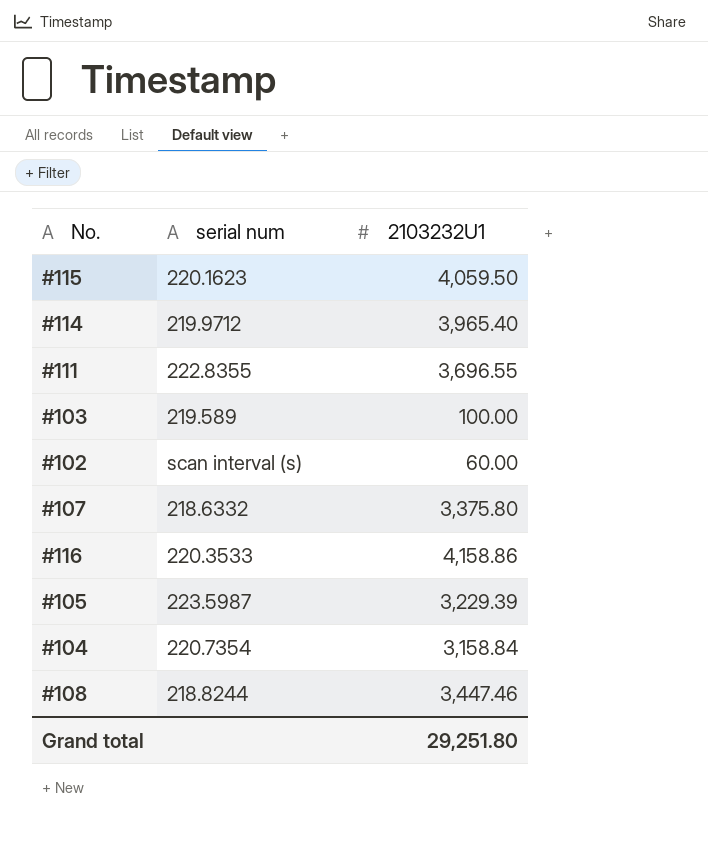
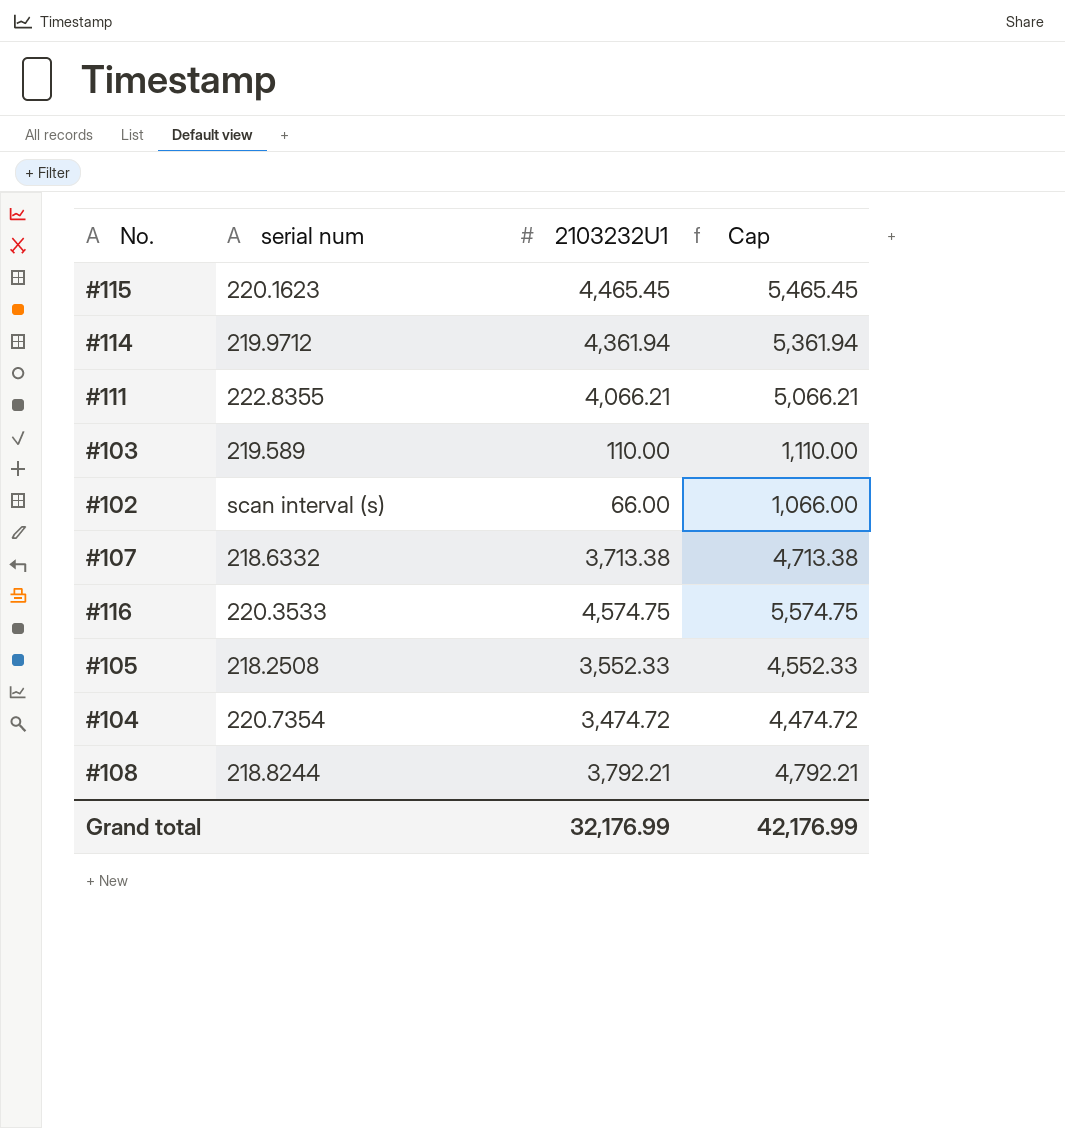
column Cap | formula: none -> [2103232U1] + 1000
#115 | 2103232U1: 4,059.50 -> 4,465.45
#114 | 2103232U1: 3,965.40 -> 4,361.94
#111 | 2103232U1: 3,696.55 -> 4,066.21
#103 | 2103232U1: 100.00 -> 110.00
#102 | 2103232U1: 60.00 -> 66.00
#107 | 2103232U1: 3,375.80 -> 3,713.38
#116 | 2103232U1: 4,158.86 -> 4,574.75
#105 | serial num: 223.5987 -> 218.2508
#105 | 2103232U1: 3,229.39 -> 3,552.33
#104 | 2103232U1: 3,158.84 -> 3,474.72
#108 | 2103232U1: 3,447.46 -> 3,792.21
Grand total | 2103232U1: 29,251.80 -> 32,176.99

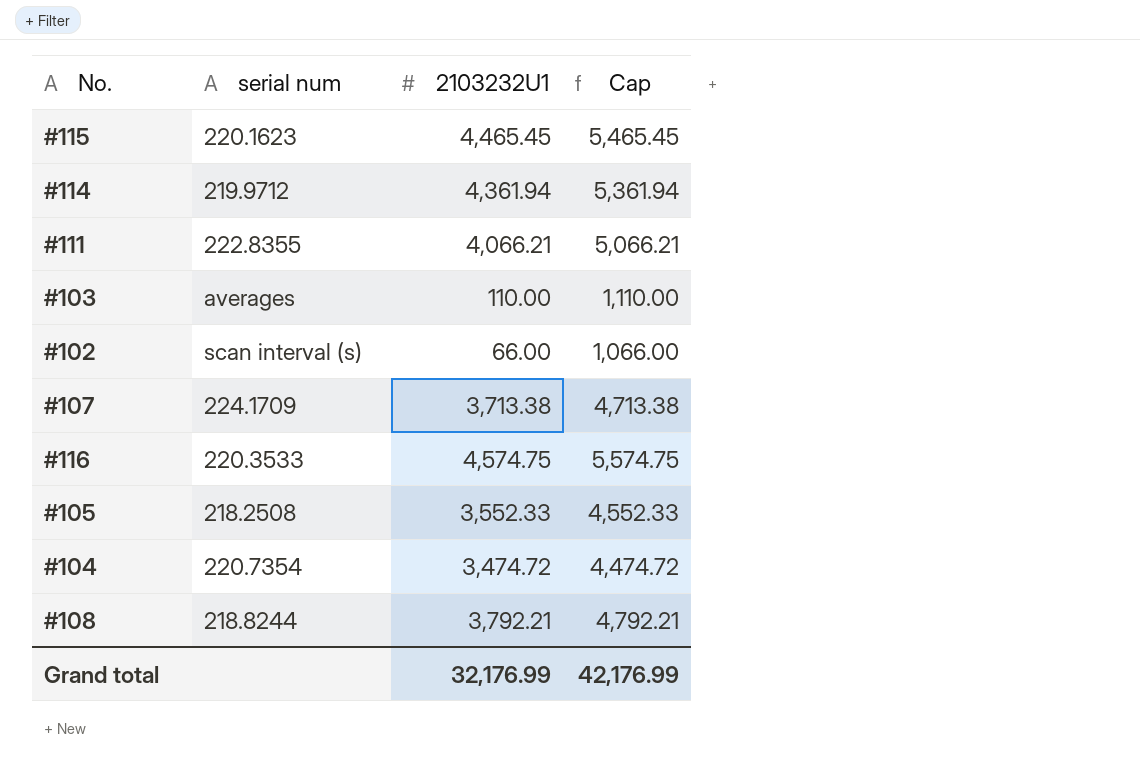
#103 | serial num: 219.589 -> averages
#107 | serial num: 218.6332 -> 224.1709

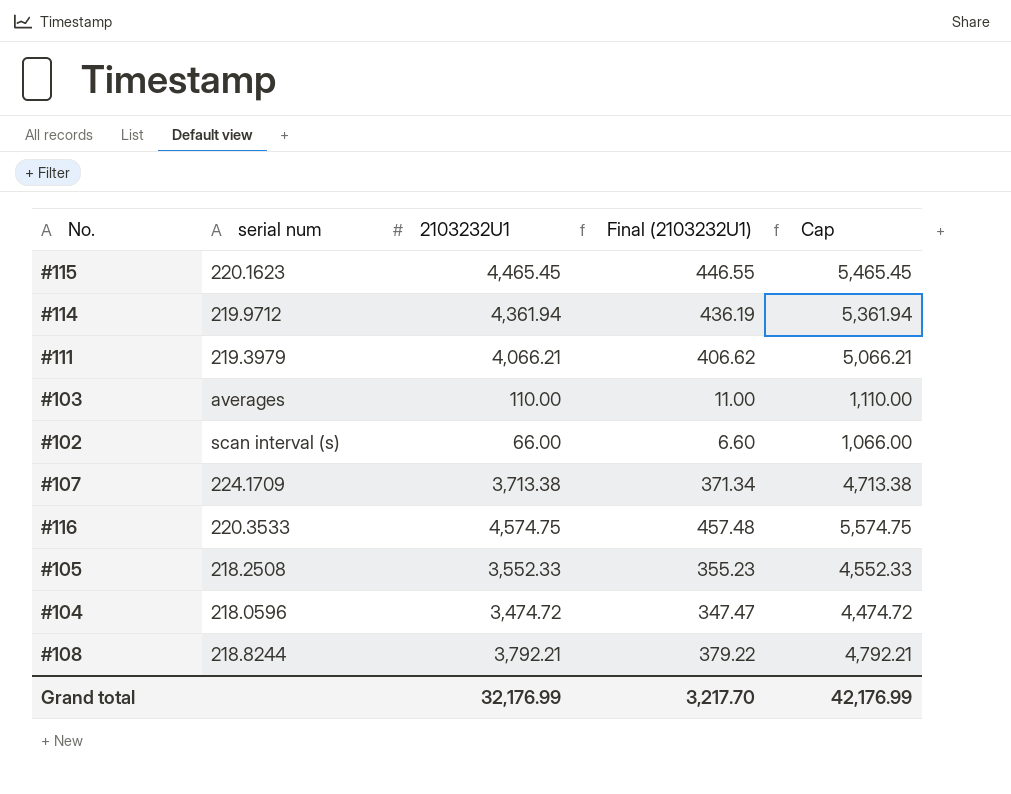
column Final (2103232U1) | formula: none -> [2103232U1] * 0.1
#111 | serial num: 222.8355 -> 219.3979
#104 | serial num: 220.7354 -> 218.0596

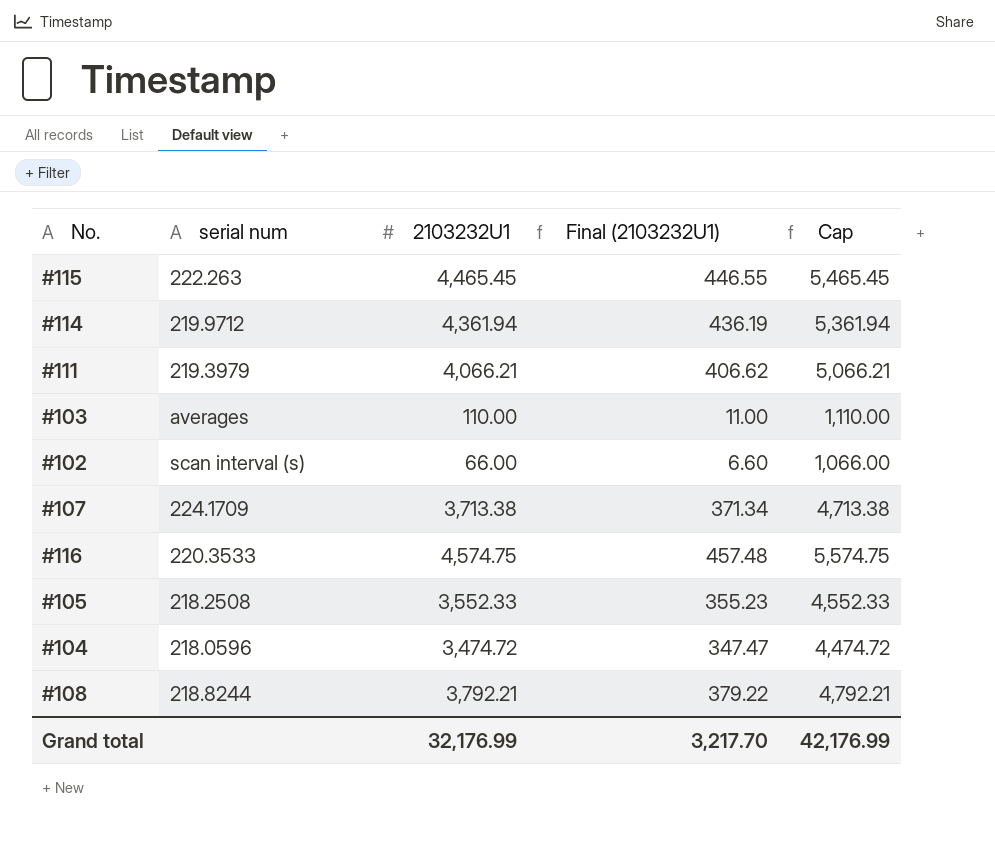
#115 | serial num: 220.1623 -> 222.263

